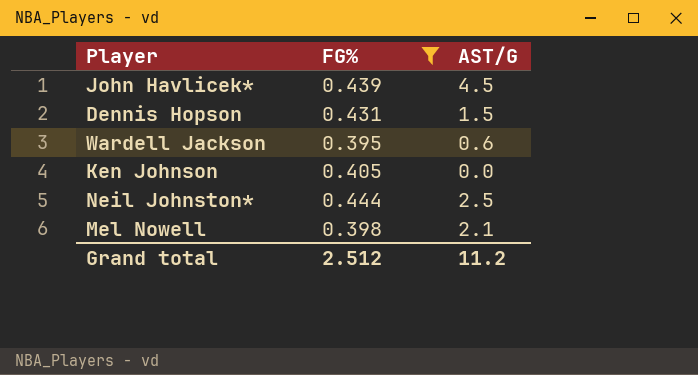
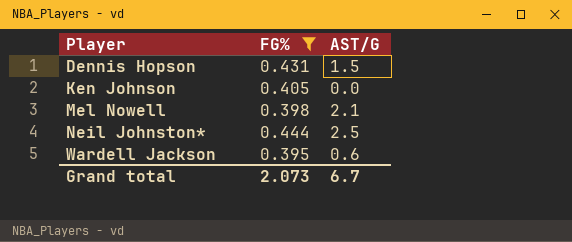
row order: none -> Player ascending
row John Havlicek*: 0.439 | 4.5 -> none
Grand total | FG%: 2.512 -> 2.073
Grand total | AST/G: 11.2 -> 6.7

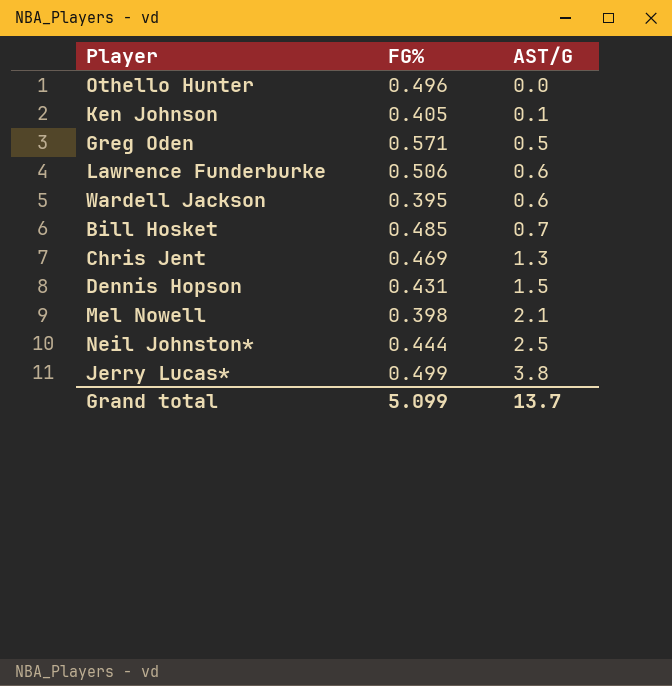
filter: FG% <= 0.444 -> none
row order: Player ascending -> AST/G ascending
Ken Johnson | AST/G: 0.0 -> 0.1
Grand total | FG%: 2.073 -> 5.099
Grand total | AST/G: 6.7 -> 13.7

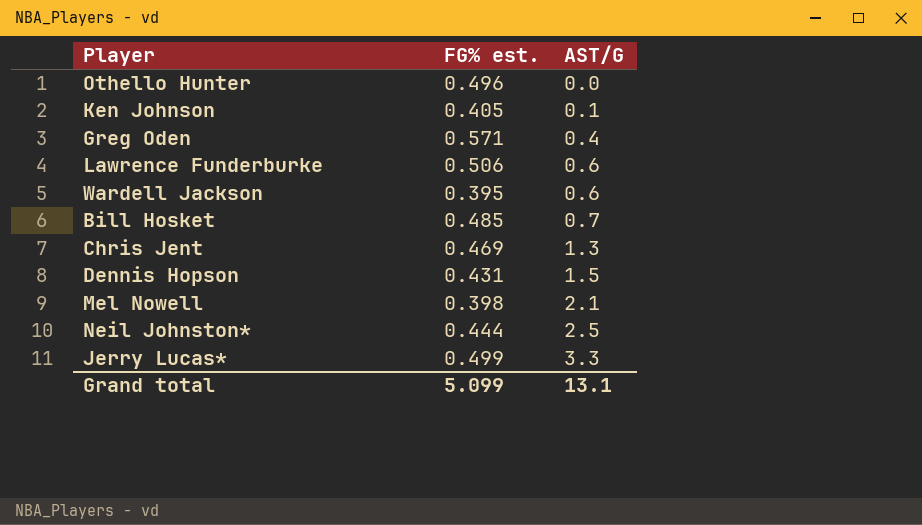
column name: FG% -> FG% est.
Greg Oden | AST/G: 0.5 -> 0.4
Jerry Lucas* | AST/G: 3.8 -> 3.3
Grand total | AST/G: 13.7 -> 13.1

